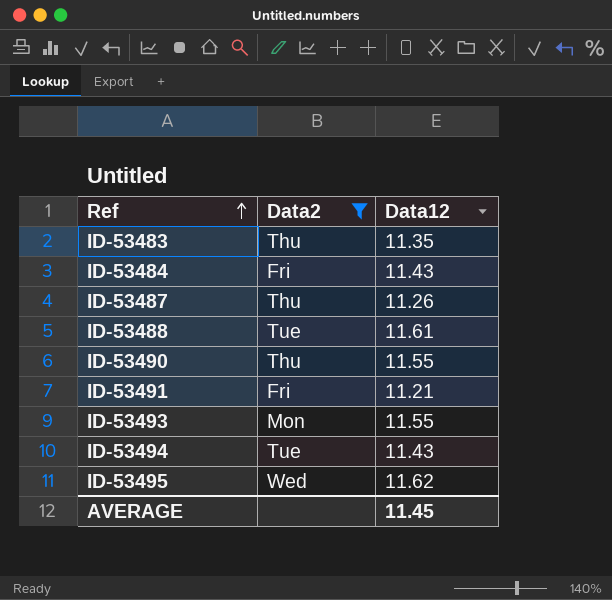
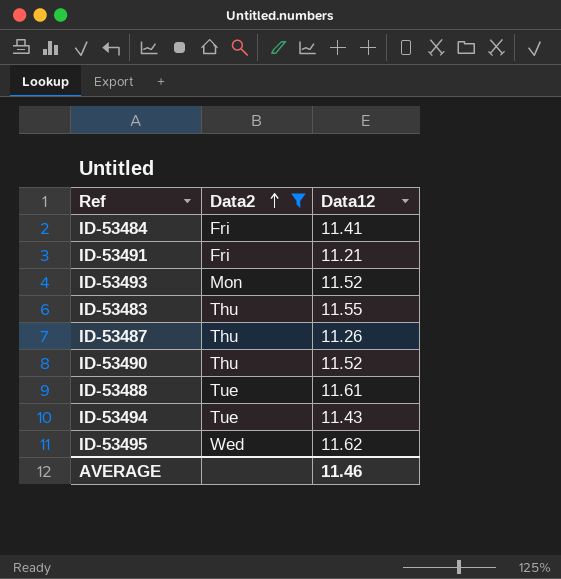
row order: Ref ascending -> Data2 ascending
ID-53484 | Data12: 11.43 -> 11.41
ID-53493 | Data12: 11.55 -> 11.52
ID-53483 | Data12: 11.35 -> 11.55
ID-53490 | Data12: 11.55 -> 11.52
AVERAGE | Data12: 11.45 -> 11.46

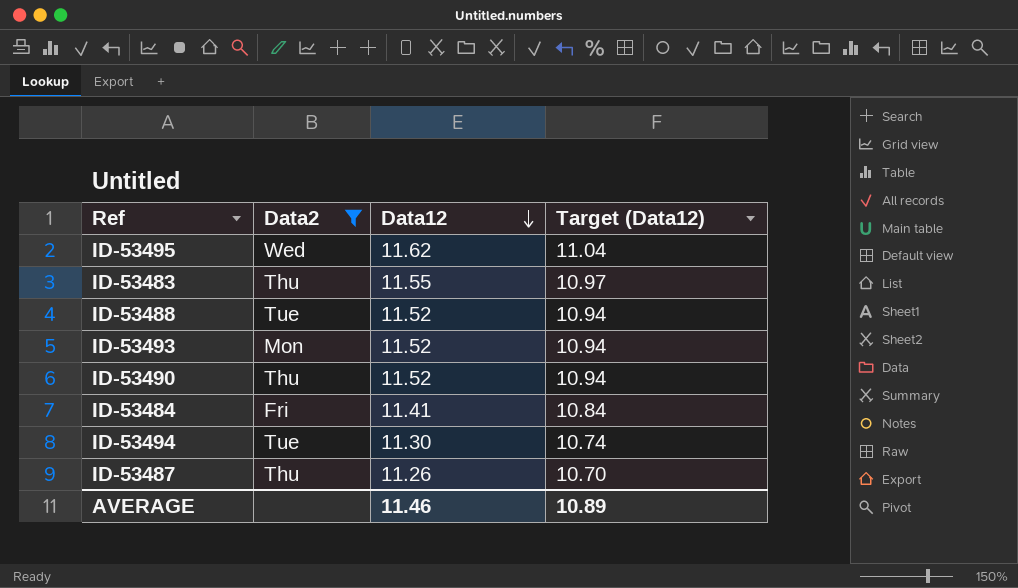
row order: Data2 ascending -> Data12 descending
column Target (Data12) | formula: none -> [Data12] * 0.95
row ID-53491: Fri | 11.21 -> none
ID-53488 | Data12: 11.61 -> 11.52
ID-53494 | Data12: 11.43 -> 11.30

